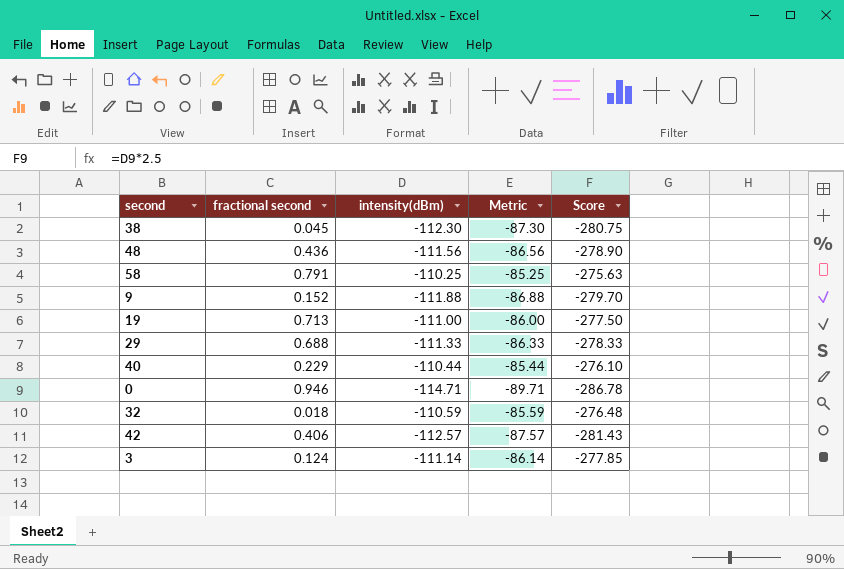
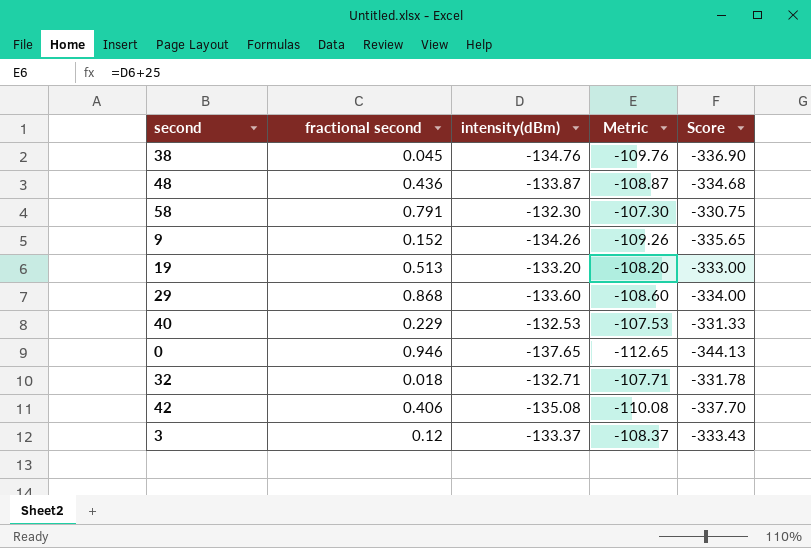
38 | intensity(dBm): -112.30 -> -134.76
38 | Metric: -87.30 -> -109.76
38 | Score: -280.75 -> -336.90
48 | intensity(dBm): -111.56 -> -133.87
48 | Metric: -86.56 -> -108.87
48 | Score: -278.90 -> -334.68
58 | intensity(dBm): -110.25 -> -132.30
58 | Metric: -85.25 -> -107.30
58 | Score: -275.63 -> -330.75
9 | intensity(dBm): -111.88 -> -134.26
9 | Metric: -86.88 -> -109.26
9 | Score: -279.70 -> -335.65
19 | fractional second: 0.713 -> 0.513
19 | intensity(dBm): -111.00 -> -133.20
19 | Metric: -86.00 -> -108.20
19 | Score: -277.50 -> -333.00
29 | fractional second: 0.688 -> 0.868
29 | intensity(dBm): -111.33 -> -133.60
29 | Metric: -86.33 -> -108.60
29 | Score: -278.33 -> -334.00
40 | intensity(dBm): -110.44 -> -132.53
40 | Metric: -85.44 -> -107.53
40 | Score: -276.10 -> -331.33
0 | intensity(dBm): -114.71 -> -137.65
0 | Metric: -89.71 -> -112.65
0 | Score: -286.78 -> -344.13
32 | intensity(dBm): -110.59 -> -132.71
32 | Metric: -85.59 -> -107.71
32 | Score: -276.48 -> -331.78
42 | intensity(dBm): -112.57 -> -135.08
42 | Metric: -87.57 -> -110.08
42 | Score: -281.43 -> -337.70
3 | fractional second: 0.124 -> 0.12
3 | intensity(dBm): -111.14 -> -133.37
3 | Metric: -86.14 -> -108.37
3 | Score: -277.85 -> -333.43

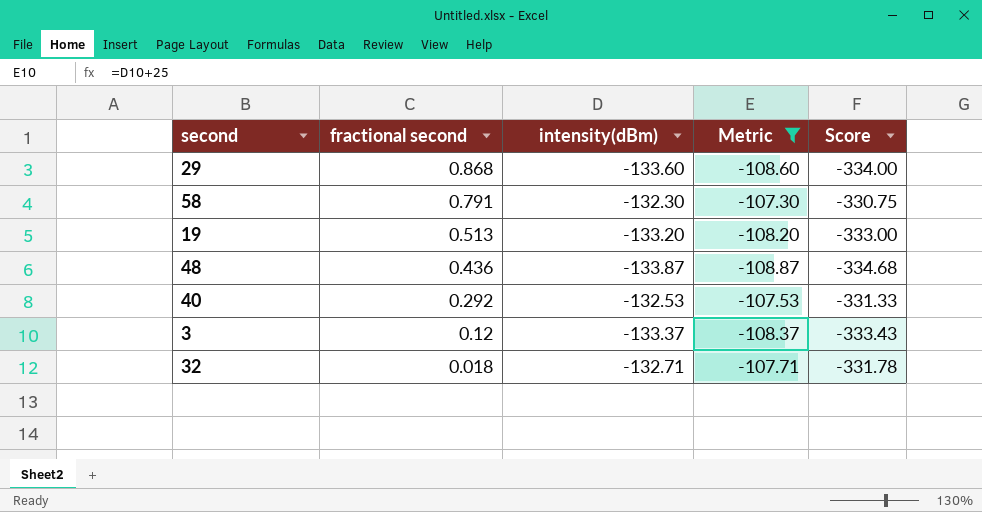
filter: none -> Metric >= -108.87
row order: none -> fractional second descending
40 | fractional second: 0.229 -> 0.292

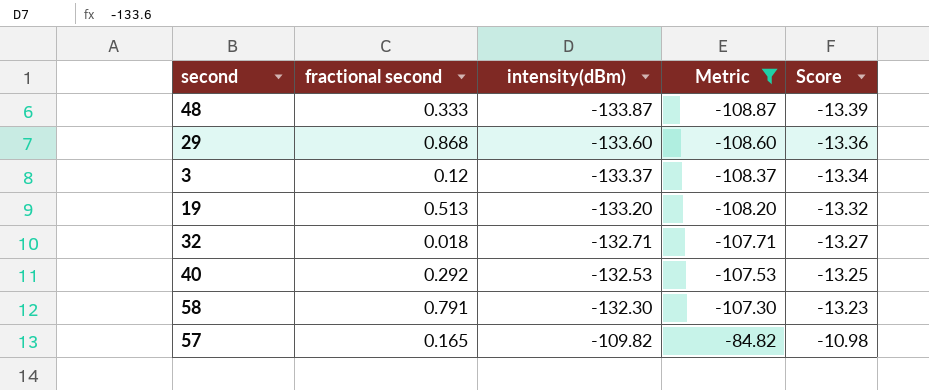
row order: fractional second descending -> intensity(dBm) ascending
column Score | formula: [intensity(dBm)] * 2.5 -> [intensity(dBm)] * 0.1
48 | fractional second: 0.436 -> 0.333
row 57: none -> 0.165 | -109.82 | -84.82 | -10.98

